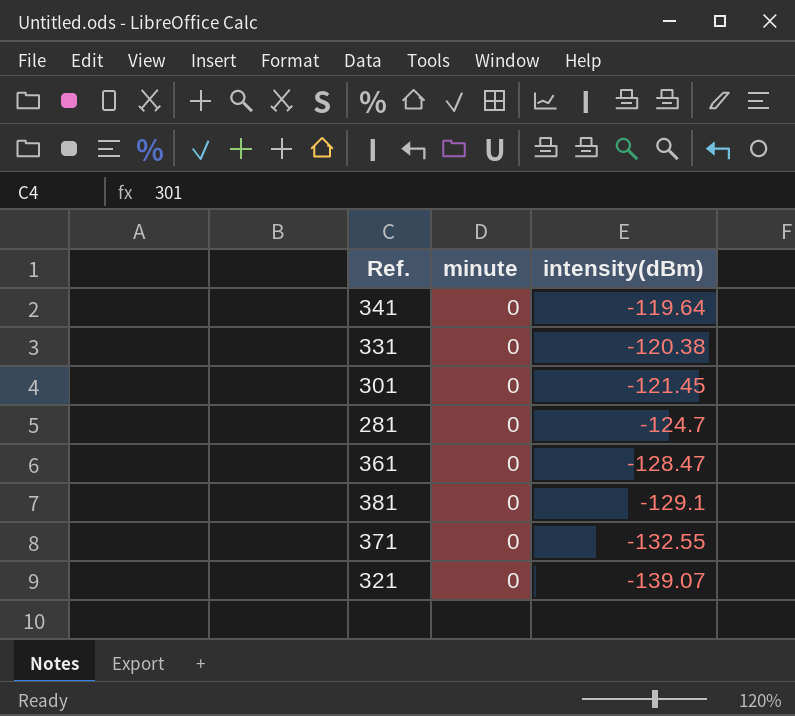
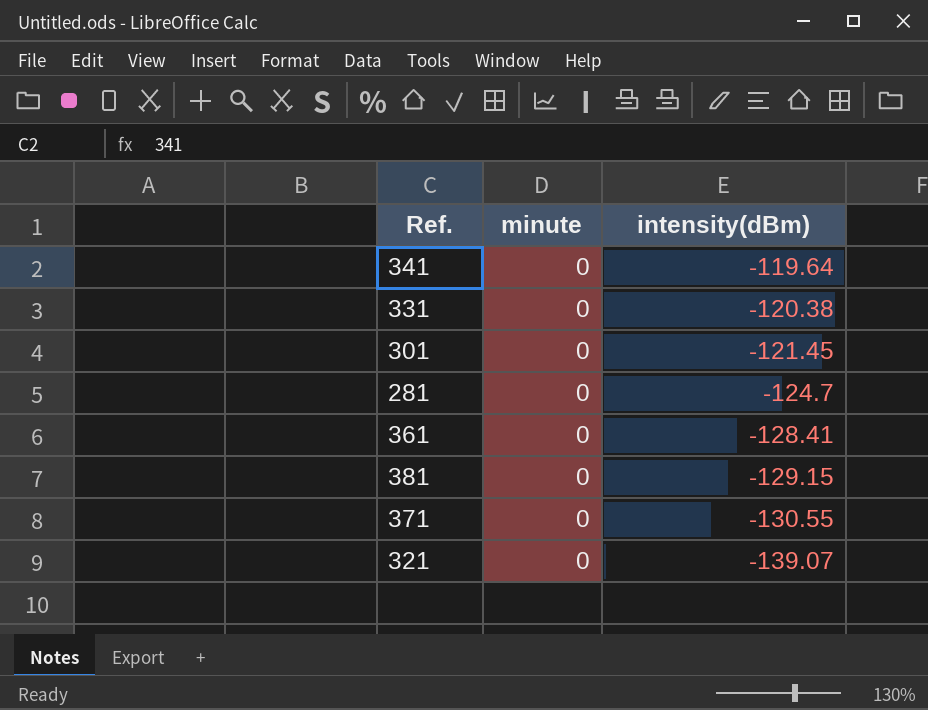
361 | intensity(dBm): -128.47 -> -128.41
381 | intensity(dBm): -129.1 -> -129.15
371 | intensity(dBm): -132.55 -> -130.55

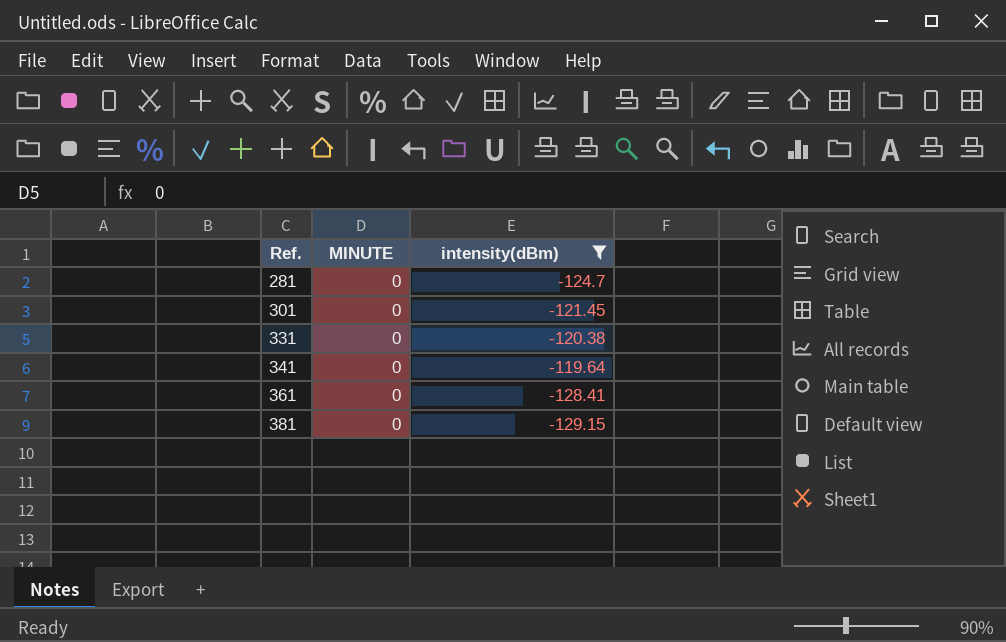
filter: none -> intensity(dBm) >= -129.15
row order: intensity(dBm) descending -> Ref. ascending
column name: minute -> MINUTE

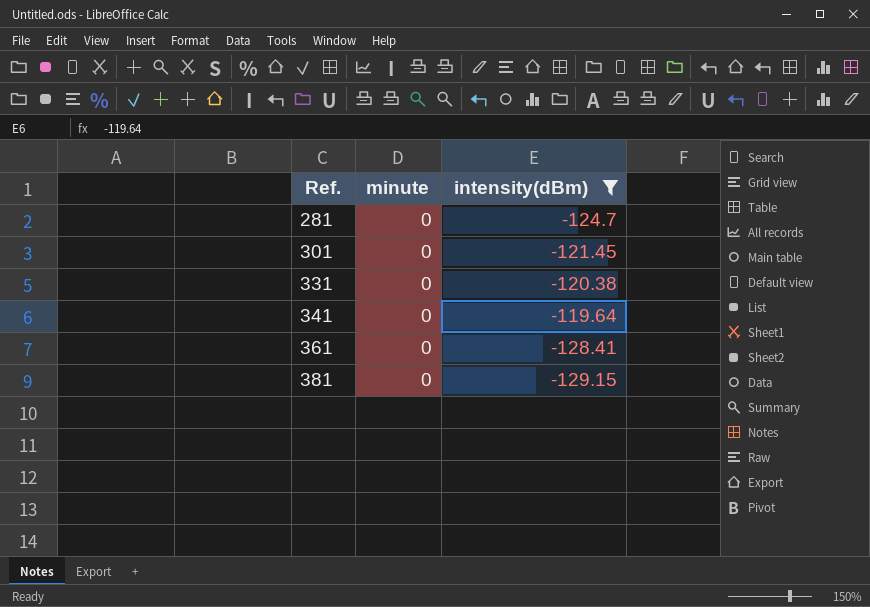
column name: MINUTE -> minute

